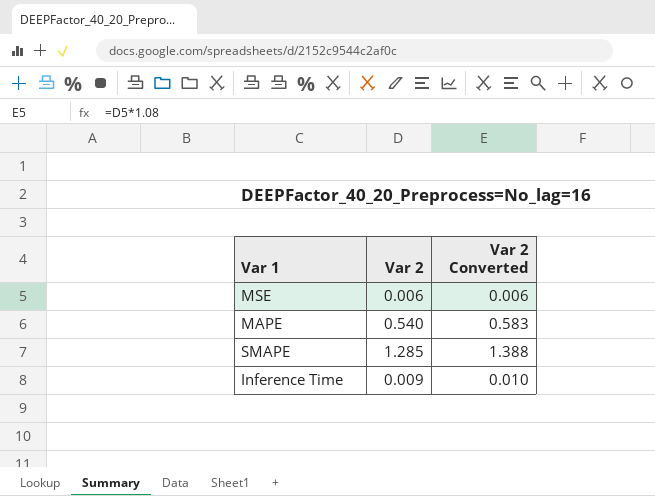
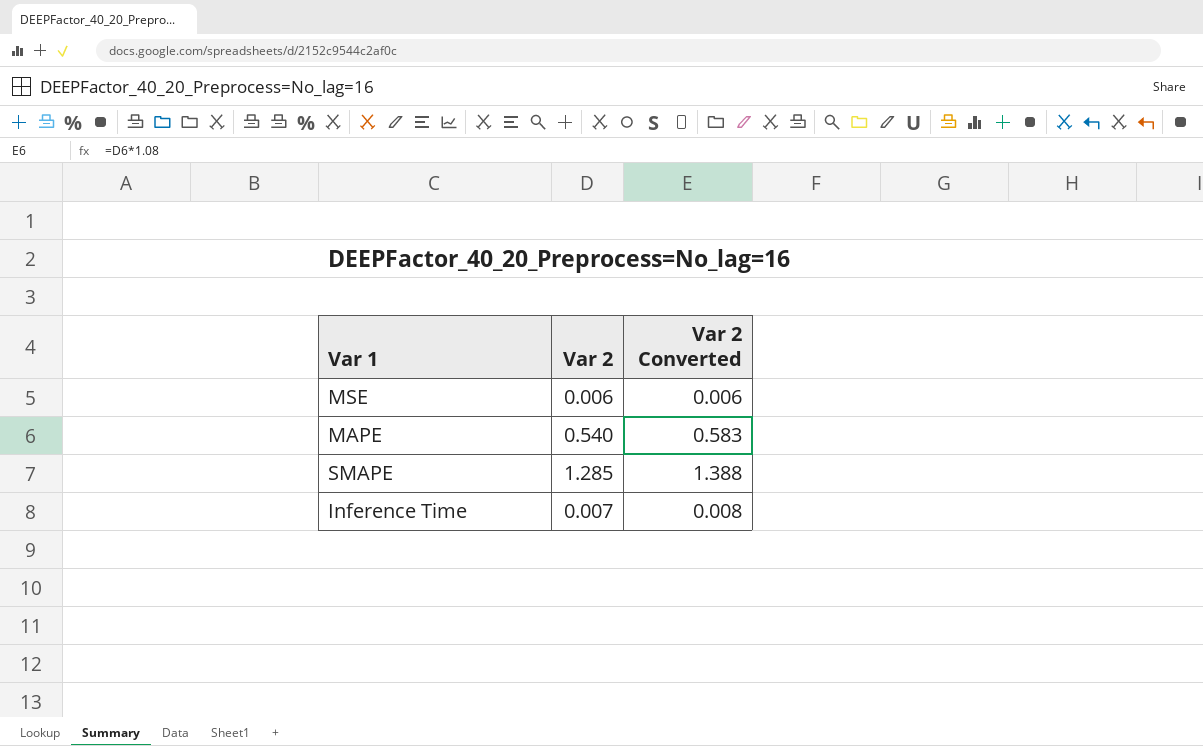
Inference Time | Var 2: 0.009 -> 0.007
Inference Time | Var 2 Converted: 0.010 -> 0.008

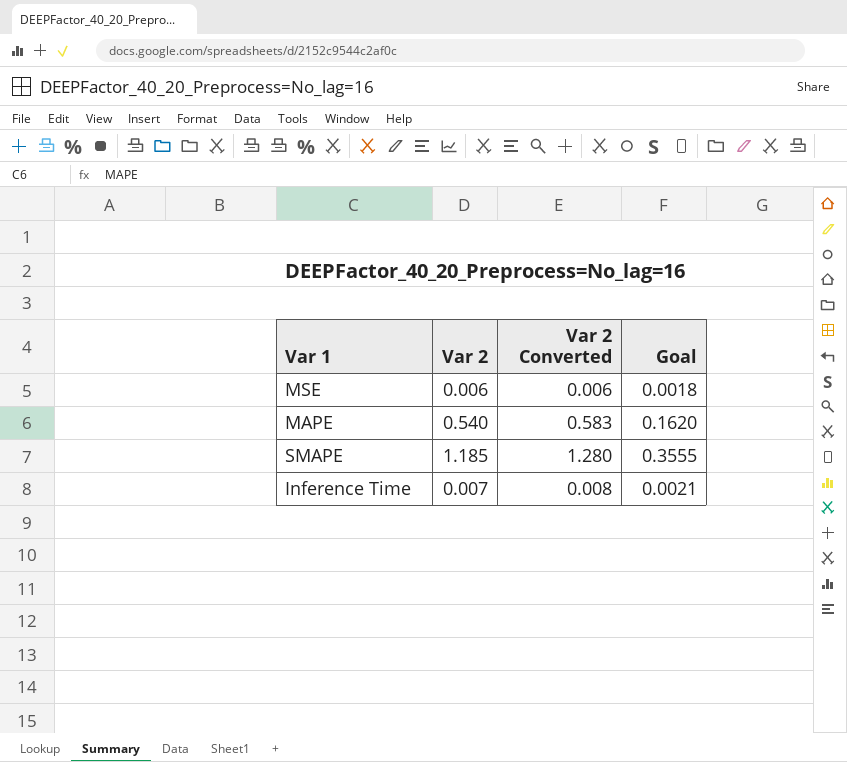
column Goal | formula: none -> [Var 2] * 0.3
SMAPE | Var 2: 1.285 -> 1.185
SMAPE | Var 2 Converted: 1.388 -> 1.280

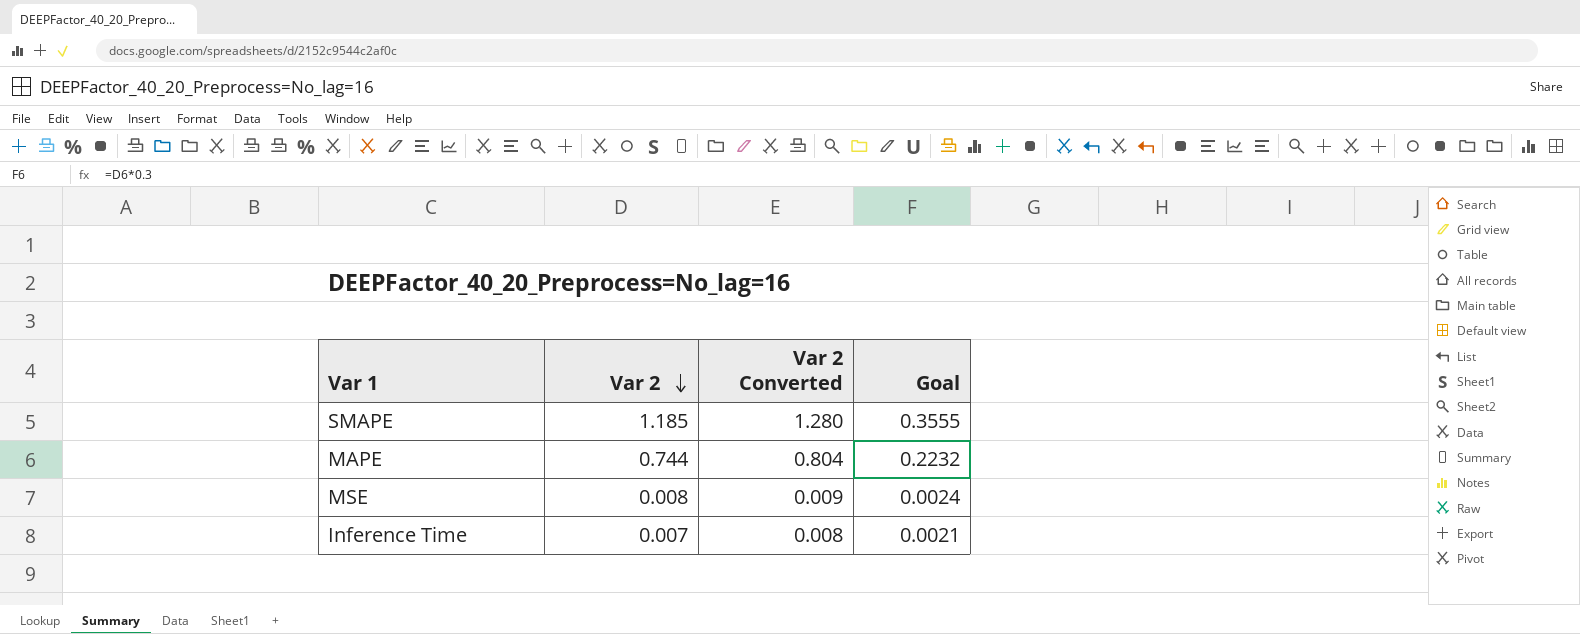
row order: none -> Var 2 descending
MAPE | Var 2: 0.540 -> 0.744
MAPE | Var 2 Converted: 0.583 -> 0.804
MAPE | Goal: 0.1620 -> 0.2232
MSE | Var 2: 0.006 -> 0.008
MSE | Var 2 Converted: 0.006 -> 0.009
MSE | Goal: 0.0018 -> 0.0024

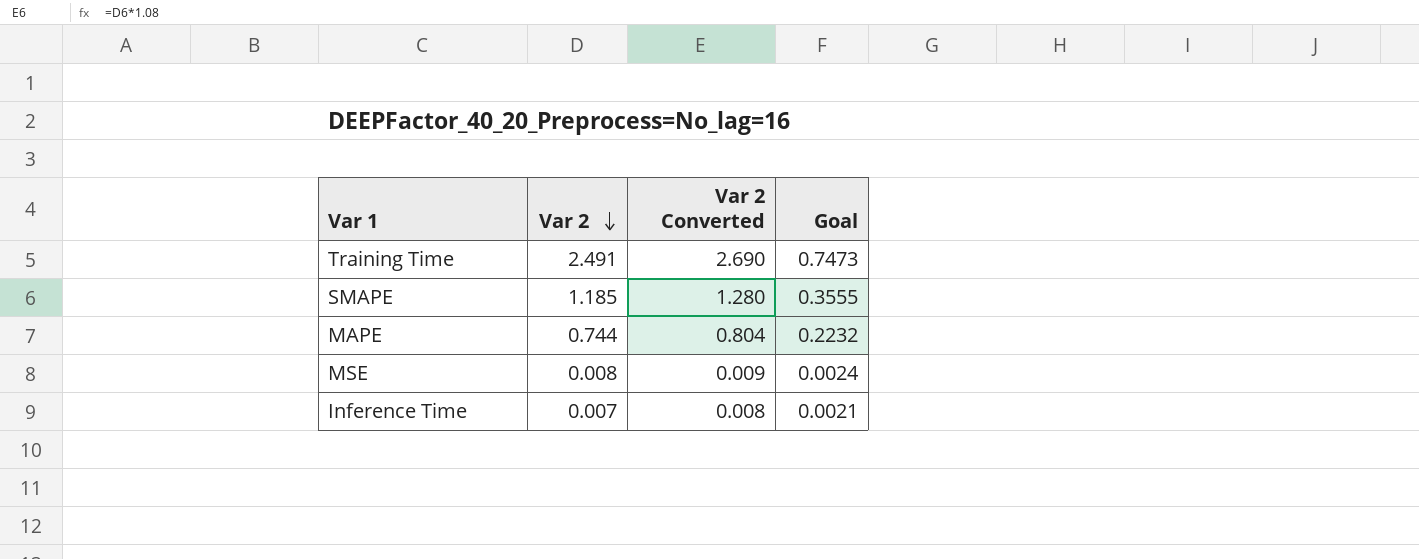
row Training Time: none -> 2.491 | 2.690 | 0.7473

